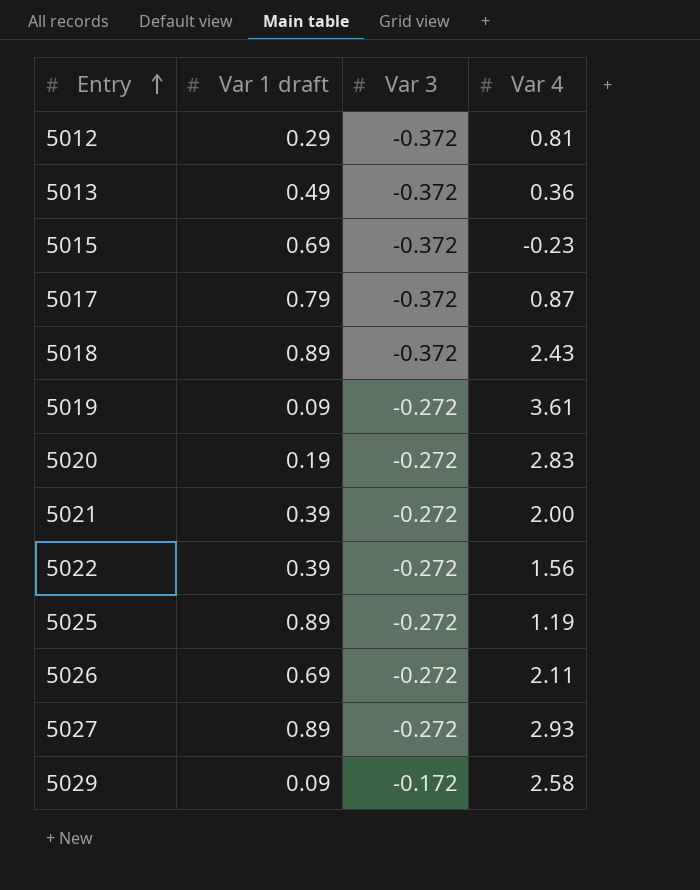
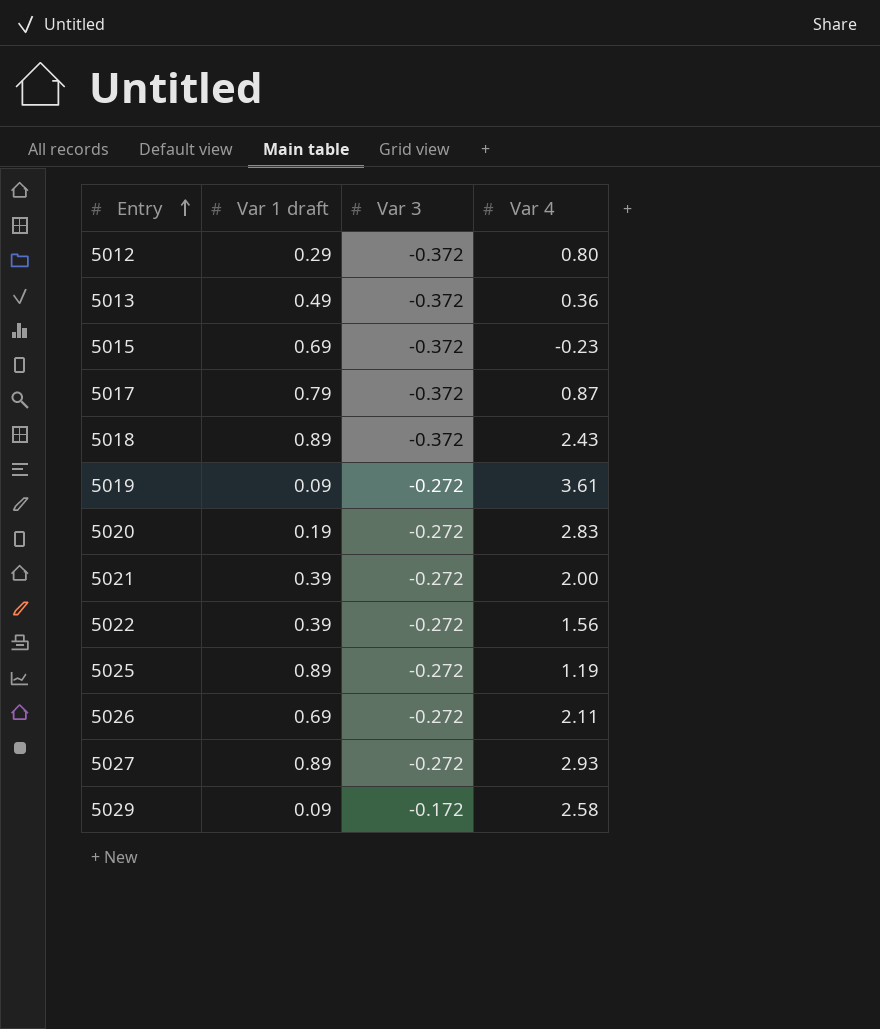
5012 | Var 4: 0.81 -> 0.80

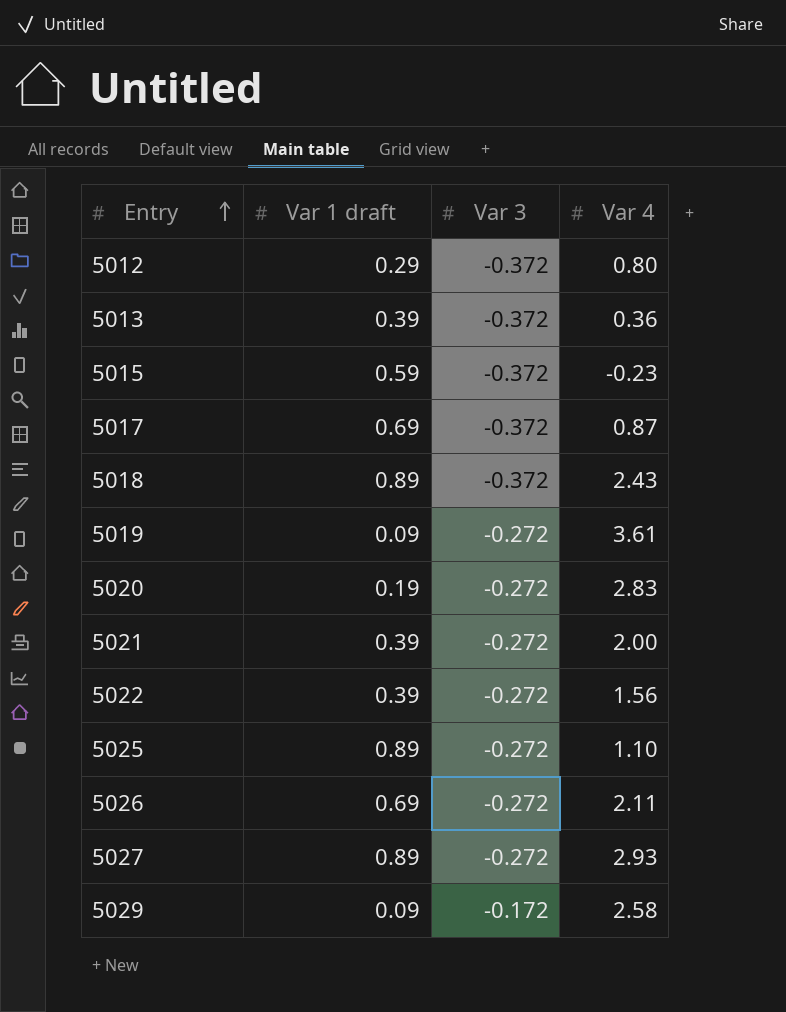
5013 | Var 1 draft: 0.49 -> 0.39
5015 | Var 1 draft: 0.69 -> 0.59
5017 | Var 1 draft: 0.79 -> 0.69
5025 | Var 4: 1.19 -> 1.10

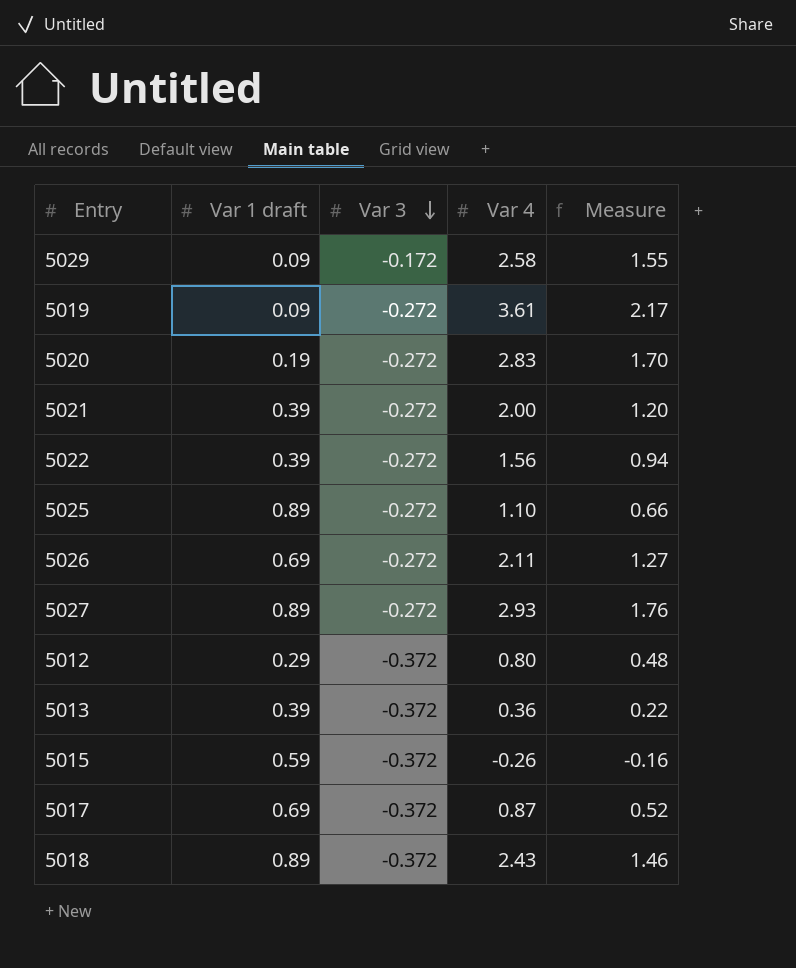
row order: Entry ascending -> Var 3 descending
column Measure | formula: none -> [Var 4] * 0.6
5015 | Var 4: -0.23 -> -0.26

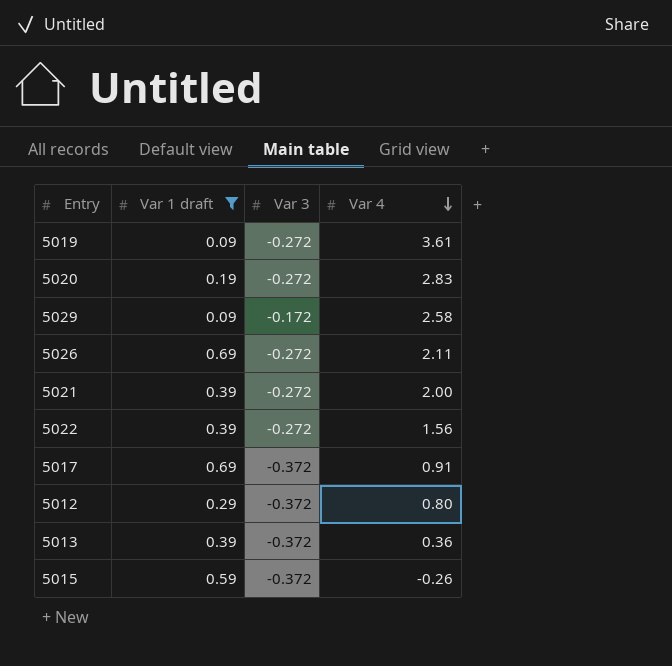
filter: none -> Var 1 draft != 0.89
row order: Var 3 descending -> Var 4 descending
column Measure | formula: [Var 4] * 0.6 -> none
5017 | Var 4: 0.87 -> 0.91

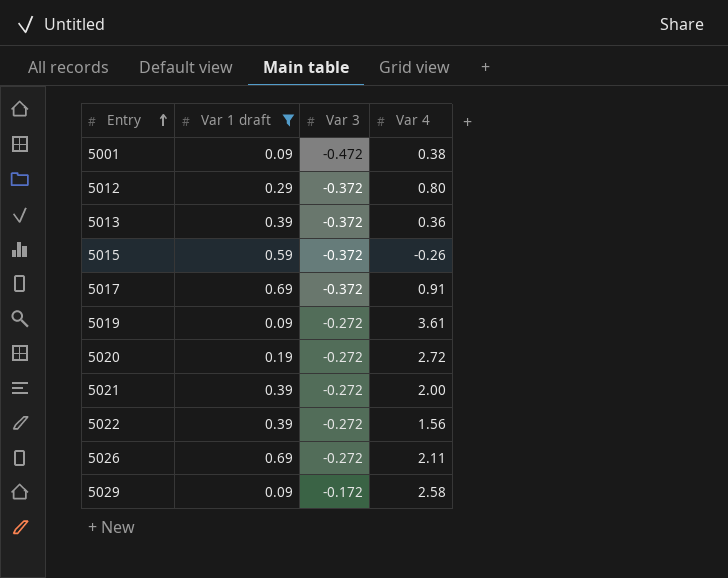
row order: Var 4 descending -> Entry ascending
row 5001: none -> 0.09 | -0.472 | 0.38
5020 | Var 4: 2.83 -> 2.72

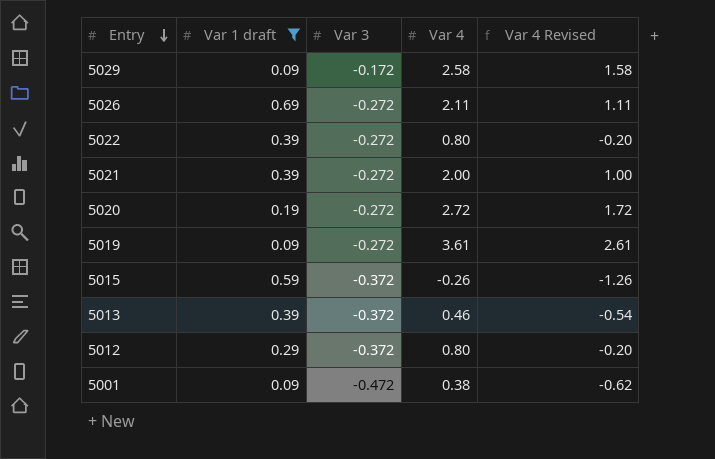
row order: Entry ascending -> Entry descending
column Var 4 Revised | formula: none -> [Var 4] - 1
row 5017: 0.69 | -0.372 | 0.91 -> none
5022 | Var 4: 1.56 -> 0.80
5013 | Var 4: 0.36 -> 0.46

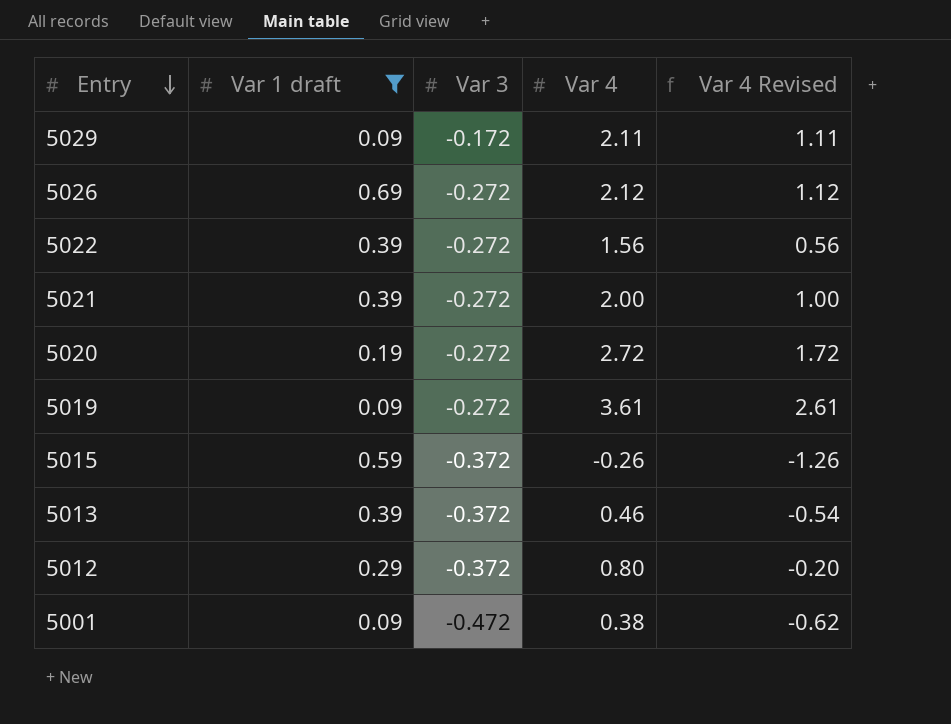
5029 | Var 4: 2.58 -> 2.11
5029 | Var 4 Revised: 1.58 -> 1.11
5026 | Var 4: 2.11 -> 2.12
5026 | Var 4 Revised: 1.11 -> 1.12
5022 | Var 4: 0.80 -> 1.56
5022 | Var 4 Revised: -0.20 -> 0.56

